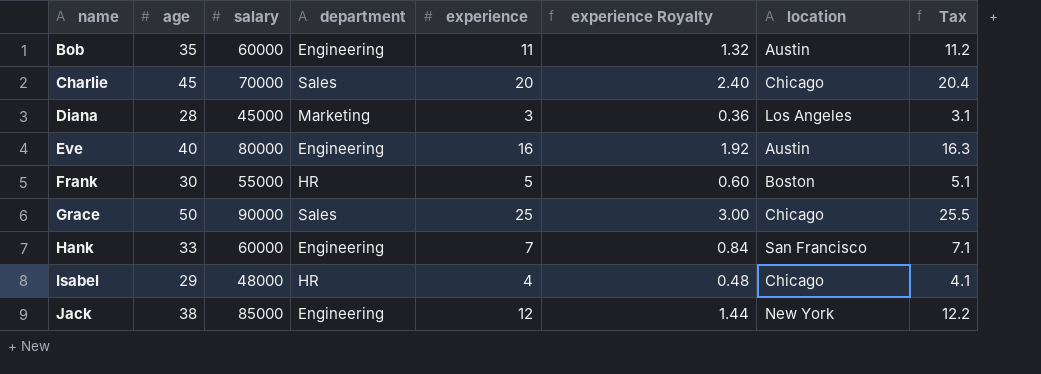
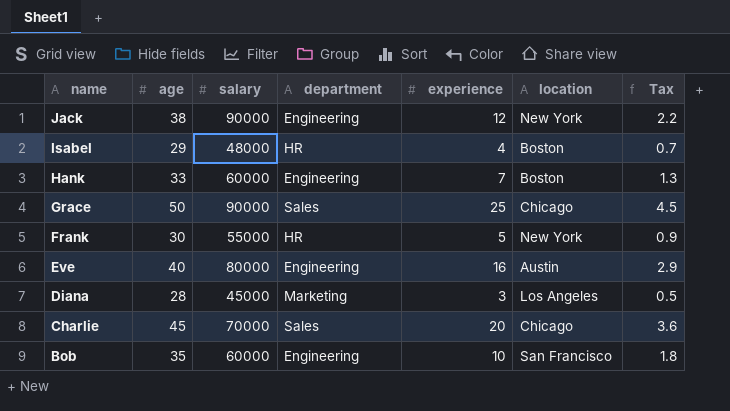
row order: name ascending -> name descending
column experience Royalty | formula: [experience] * 0.12 -> none
column Tax | formula: [experience] * 1.02 -> [experience] * 0.18
Jack | salary: 85000 -> 90000
Isabel | location: Chicago -> Boston
Hank | location: San Francisco -> Boston
Frank | location: Boston -> New York
Bob | experience: 11 -> 10
Bob | location: Austin -> San Francisco

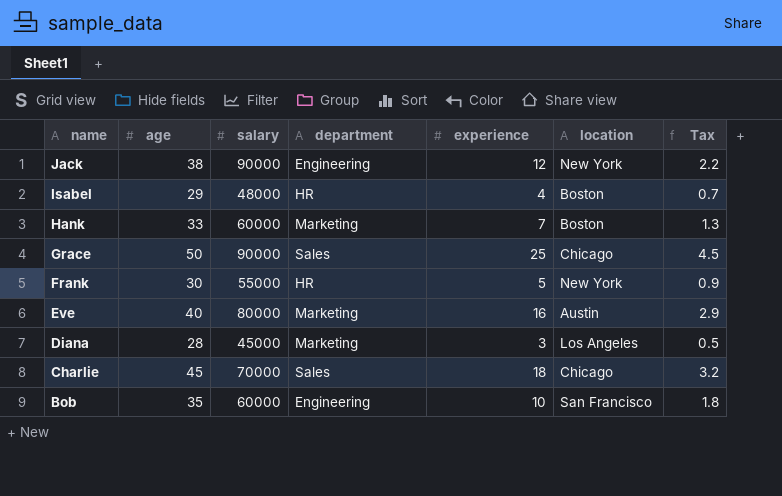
Hank | department: Engineering -> Marketing
Eve | department: Engineering -> Marketing
Charlie | experience: 20 -> 18
Charlie | Tax: 3.6 -> 3.2

